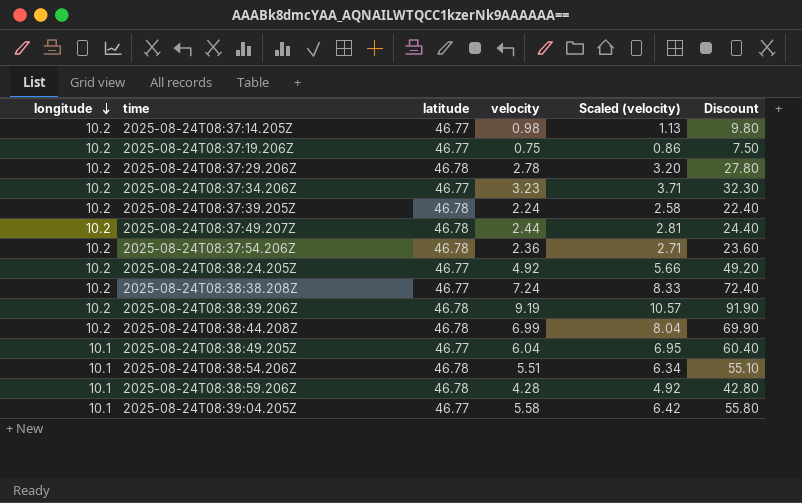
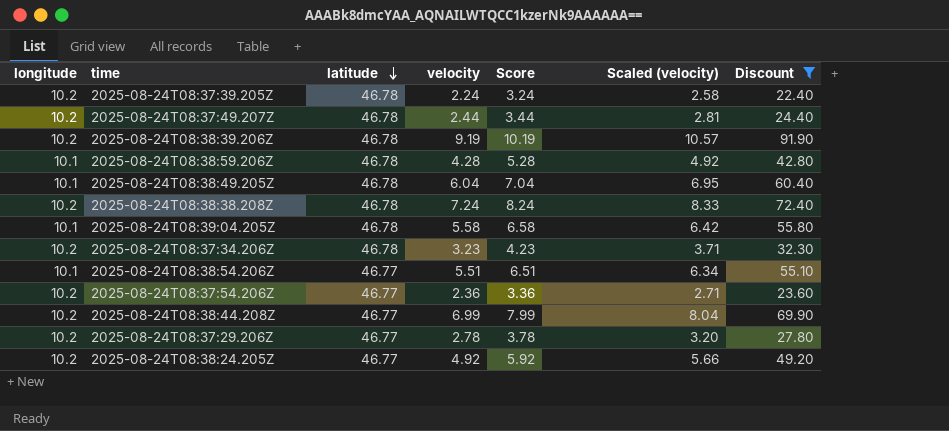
filter: none -> Discount >= 22.40
row order: longitude descending -> latitude descending
column Score | formula: none -> [velocity] + 1
2025-08-24T08:38:49.205Z | latitude: 46.77 -> 46.78
2025-08-24T08:38:38.208Z | latitude: 46.77 -> 46.78
2025-08-24T08:39:04.205Z | latitude: 46.77 -> 46.78
2025-08-24T08:37:34.206Z | latitude: 46.77 -> 46.78
2025-08-24T08:38:54.206Z | latitude: 46.78 -> 46.77
2025-08-24T08:37:54.206Z | latitude: 46.78 -> 46.77
2025-08-24T08:38:44.208Z | latitude: 46.78 -> 46.77
2025-08-24T08:37:29.206Z | latitude: 46.78 -> 46.77

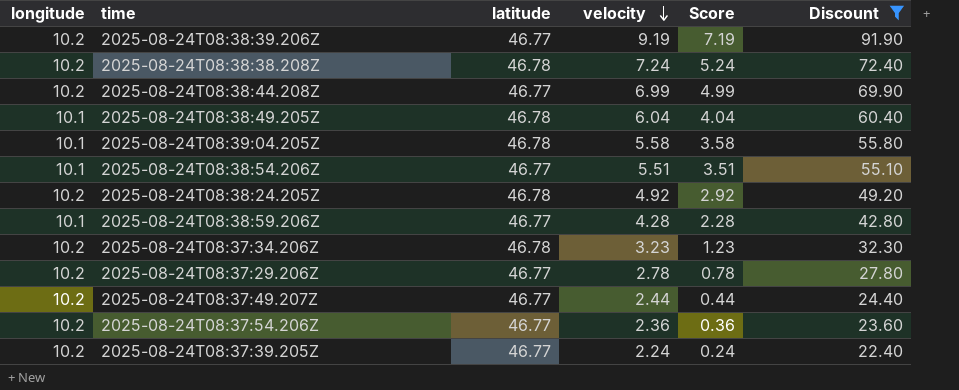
row order: latitude descending -> velocity descending
column Scaled (velocity) | formula: [velocity] * 1.15 -> none
column Score | formula: [velocity] + 1 -> [velocity] - 2
2025-08-24T08:38:39.206Z | latitude: 46.78 -> 46.77
2025-08-24T08:38:24.205Z | latitude: 46.77 -> 46.78
2025-08-24T08:38:59.206Z | latitude: 46.78 -> 46.77
2025-08-24T08:37:49.207Z | latitude: 46.78 -> 46.77
2025-08-24T08:37:39.205Z | latitude: 46.78 -> 46.77

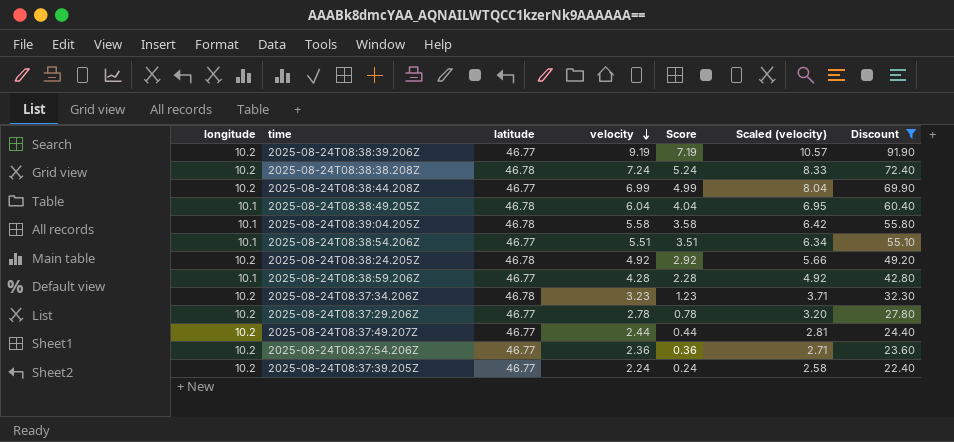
column Scaled (velocity) | formula: none -> [velocity] * 1.15

